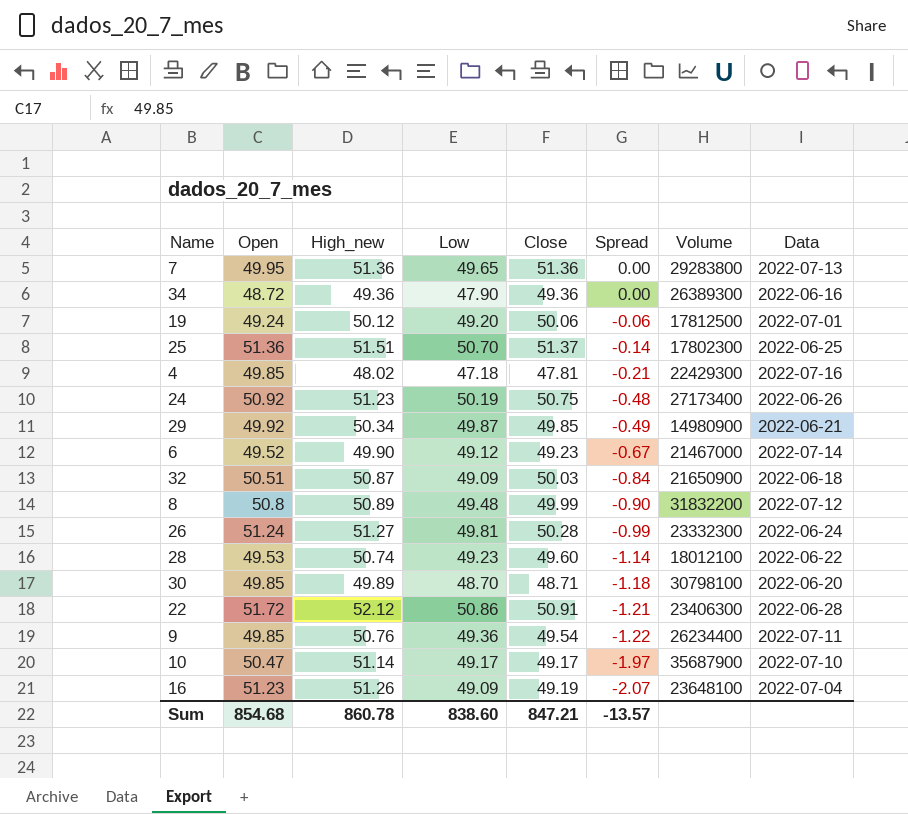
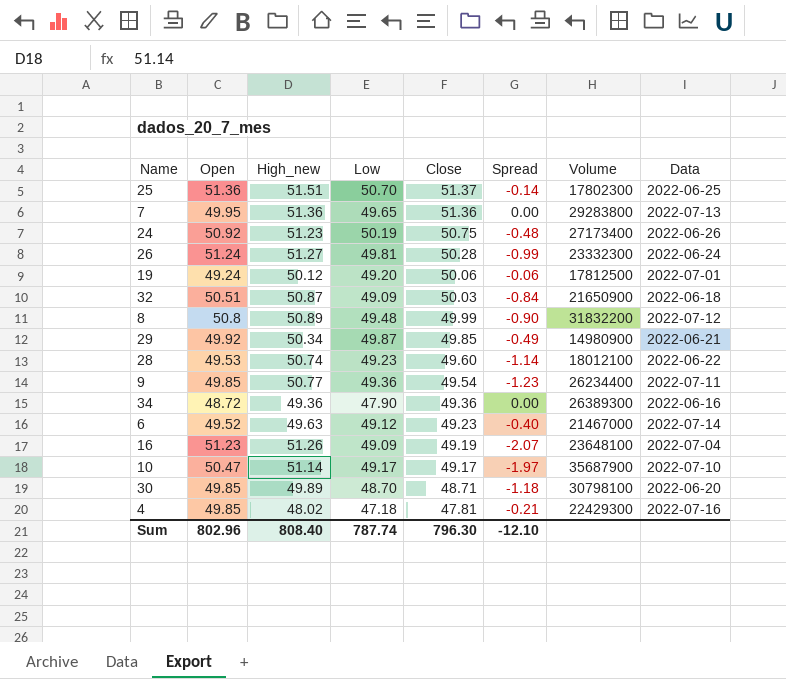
row order: Spread descending -> Close descending
row 22: 51.72 | 52.12 | 50.86 | 50.91 | -1.21 | 23406300 | 2022-06-28 -> none
9 | High_new: 50.76 -> 50.77
9 | Spread: -1.22 -> -1.23
6 | High_new: 49.90 -> 49.63
6 | Spread: -0.67 -> -0.40
Sum | Open: 854.68 -> 802.96
Sum | High_new: 860.78 -> 808.40
Sum | Low: 838.60 -> 787.74
Sum | Close: 847.21 -> 796.30
Sum | Spread: -13.57 -> -12.10

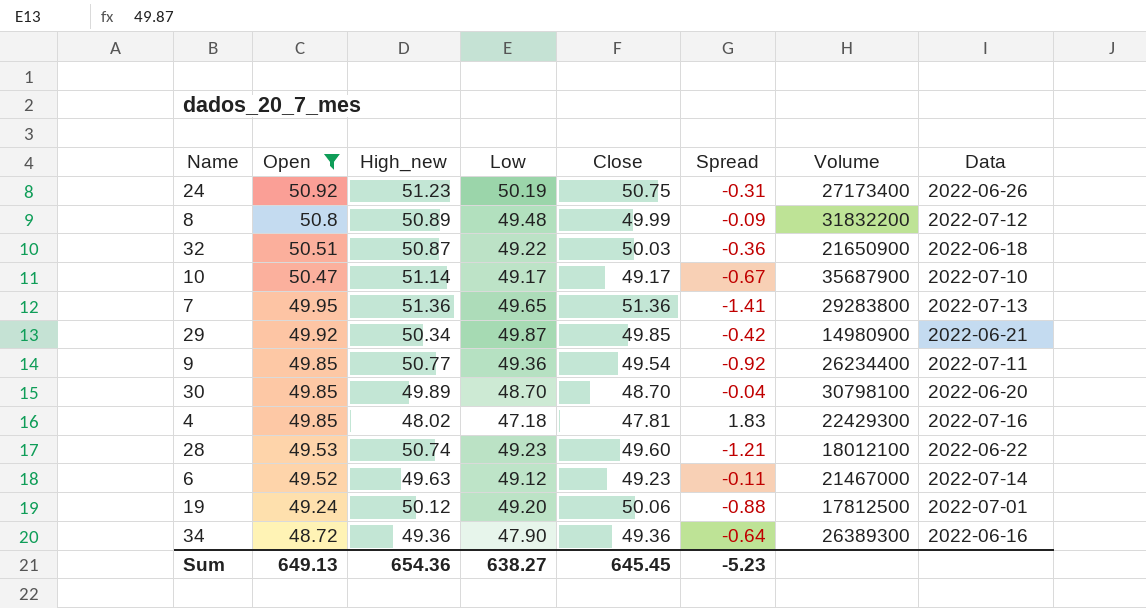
filter: none -> Open <= 50.92
row order: Close descending -> Open descending
column Spread | formula: [Close] - [High_new] -> [Open] - [High_new]
32 | Low: 49.09 -> 49.22
30 | Close: 48.71 -> 48.70
Sum | Open: 802.96 -> 649.13
Sum | High_new: 808.40 -> 654.36
Sum | Low: 787.74 -> 638.27
Sum | Close: 796.30 -> 645.45
Sum | Spread: -12.10 -> -5.23

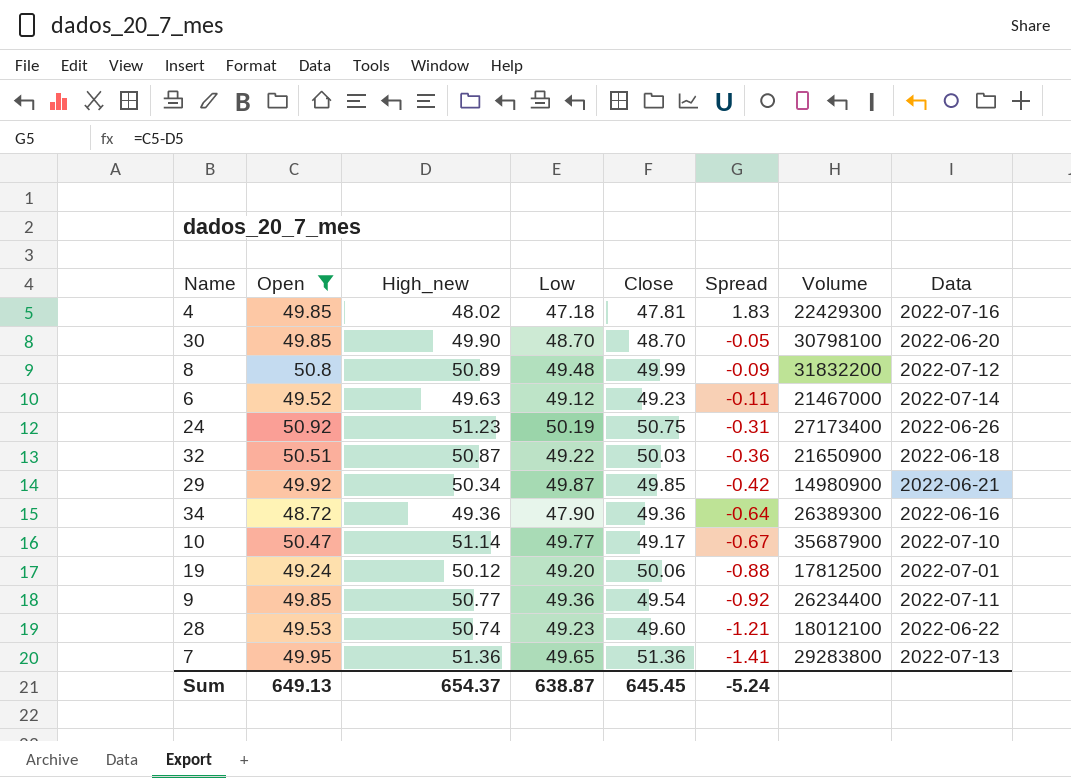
row order: Open descending -> Spread descending
30 | High_new: 49.89 -> 49.90
30 | Spread: -0.04 -> -0.05
10 | Low: 49.17 -> 49.77
Sum | High_new: 654.36 -> 654.37
Sum | Low: 638.27 -> 638.87
Sum | Spread: -5.23 -> -5.24

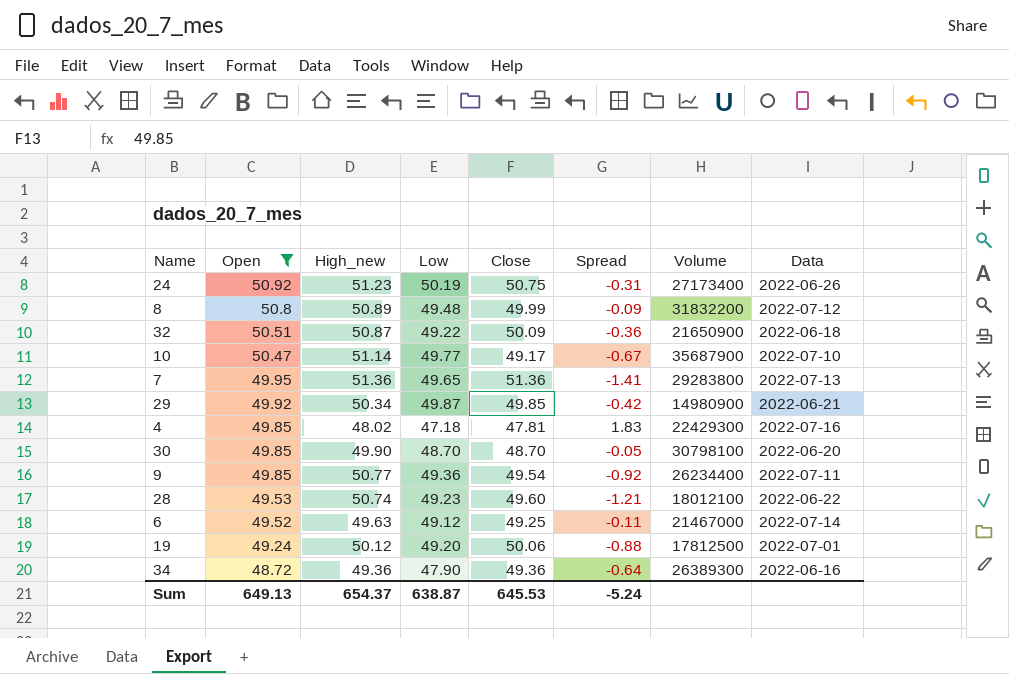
row order: Spread descending -> Open descending
32 | Close: 50.03 -> 50.09
6 | Close: 49.23 -> 49.25
Sum | Close: 645.45 -> 645.53

